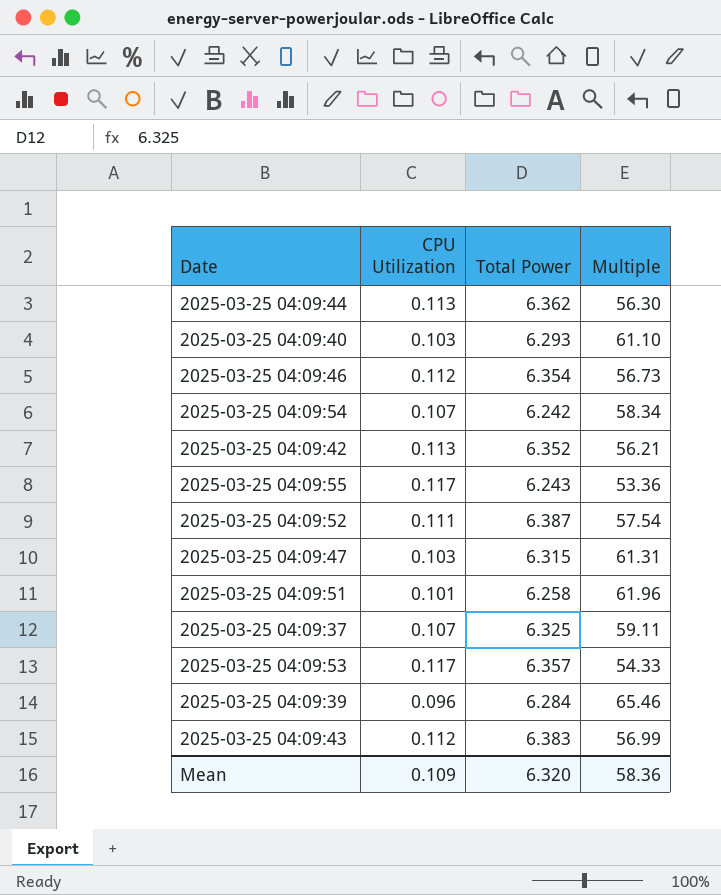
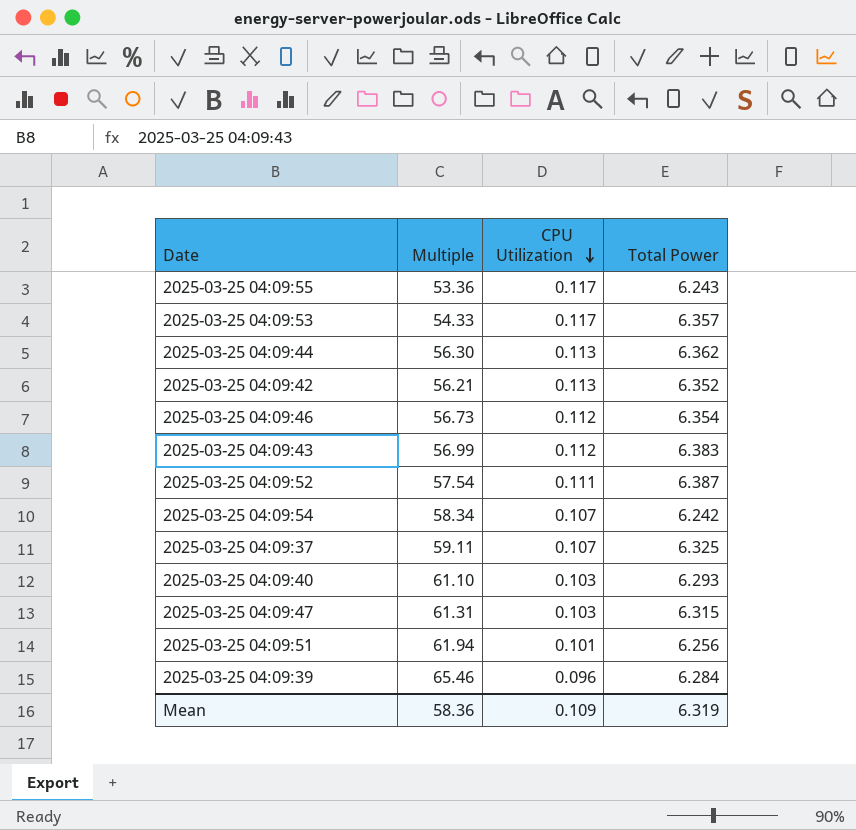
row order: none -> CPU Utilization descending
column Multiple | position: 4 -> 2
2025-03-25 04:09:51 | Multiple: 61.96 -> 61.94
2025-03-25 04:09:51 | Total Power: 6.258 -> 6.256
Mean | Total Power: 6.320 -> 6.319

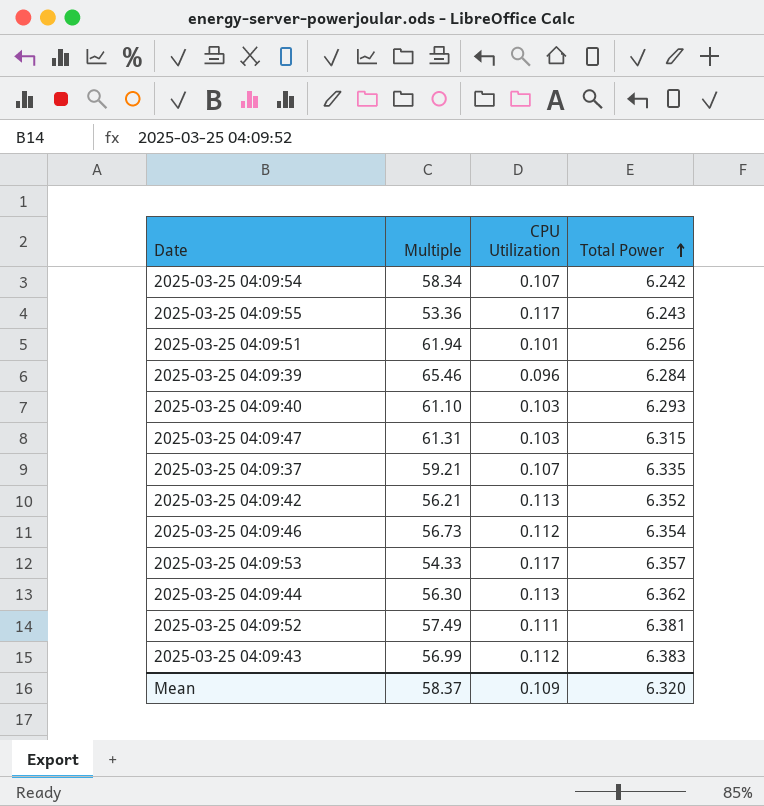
row order: CPU Utilization descending -> Total Power ascending
2025-03-25 04:09:37 | Multiple: 59.11 -> 59.21
2025-03-25 04:09:37 | Total Power: 6.325 -> 6.335
2025-03-25 04:09:52 | Multiple: 57.54 -> 57.49
2025-03-25 04:09:52 | Total Power: 6.387 -> 6.381
Mean | Multiple: 58.36 -> 58.37
Mean | Total Power: 6.319 -> 6.320

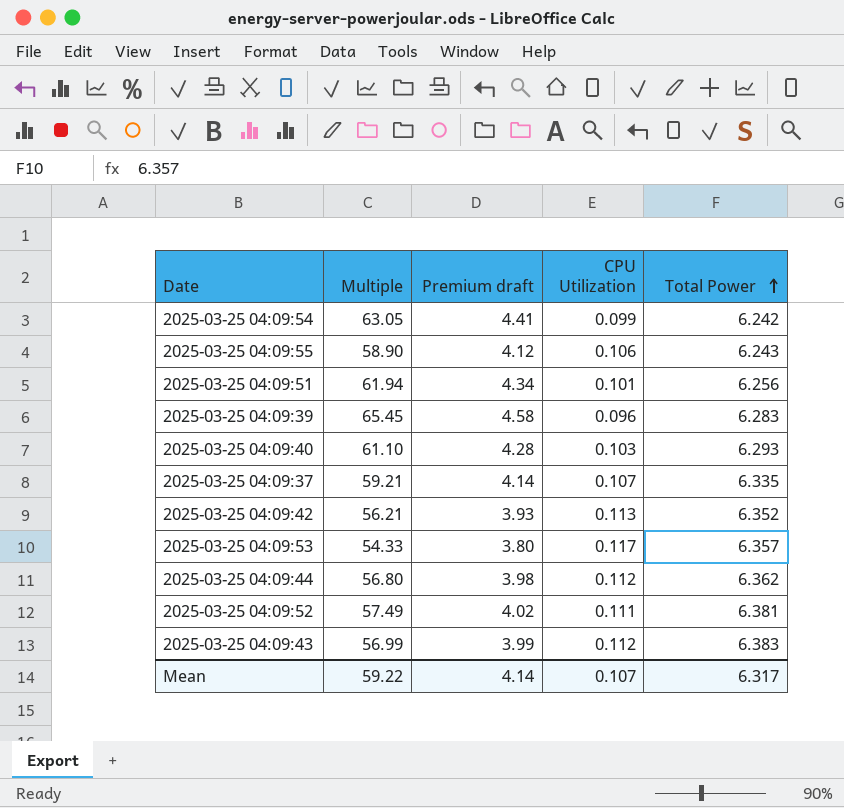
column Premium draft | formula: none -> [Multiple] * 0.07
row 2025-03-25 04:09:47: 61.31 | 0.103 | 6.315 -> none
row 2025-03-25 04:09:46: 56.73 | 0.112 | 6.354 -> none
2025-03-25 04:09:54 | Multiple: 58.34 -> 63.05
2025-03-25 04:09:54 | CPU Utilization: 0.107 -> 0.099
2025-03-25 04:09:55 | Multiple: 53.36 -> 58.90
2025-03-25 04:09:55 | CPU Utilization: 0.117 -> 0.106
2025-03-25 04:09:39 | Multiple: 65.46 -> 65.45
2025-03-25 04:09:39 | Total Power: 6.284 -> 6.283
2025-03-25 04:09:44 | Multiple: 56.30 -> 56.80
2025-03-25 04:09:44 | CPU Utilization: 0.113 -> 0.112
Mean | Multiple: 58.37 -> 59.22
Mean | CPU Utilization: 0.109 -> 0.107
Mean | Total Power: 6.320 -> 6.317

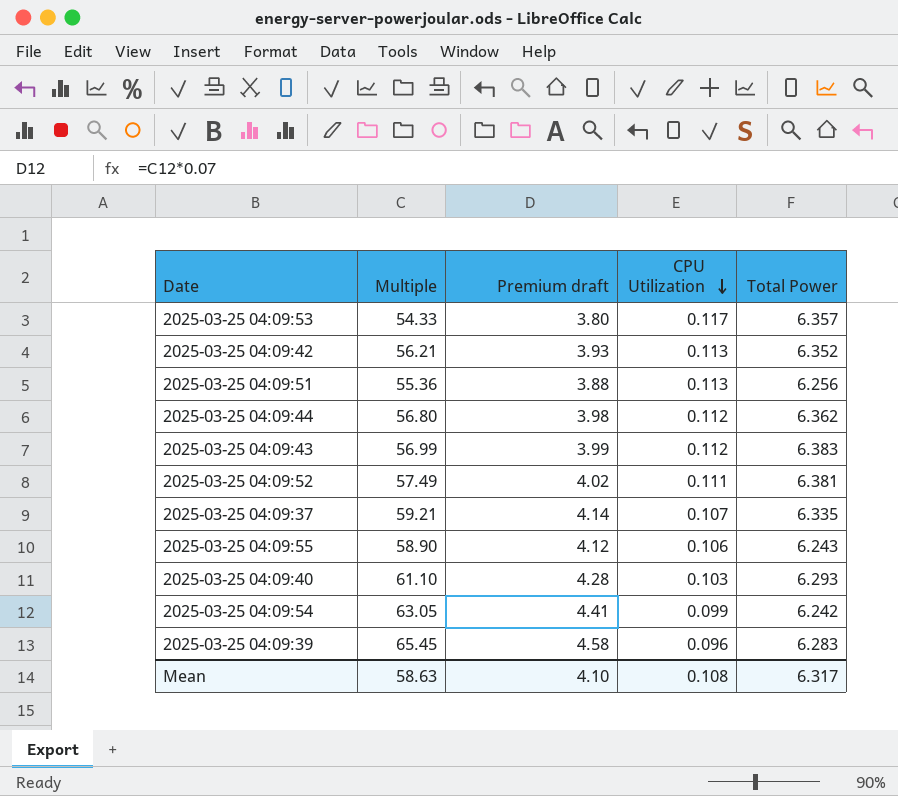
row order: Total Power ascending -> CPU Utilization descending
2025-03-25 04:09:51 | Multiple: 61.94 -> 55.36
2025-03-25 04:09:51 | Premium draft: 4.34 -> 3.88
2025-03-25 04:09:51 | CPU Utilization: 0.101 -> 0.113
Mean | Multiple: 59.22 -> 58.63
Mean | Premium draft: 4.14 -> 4.10
Mean | CPU Utilization: 0.107 -> 0.108

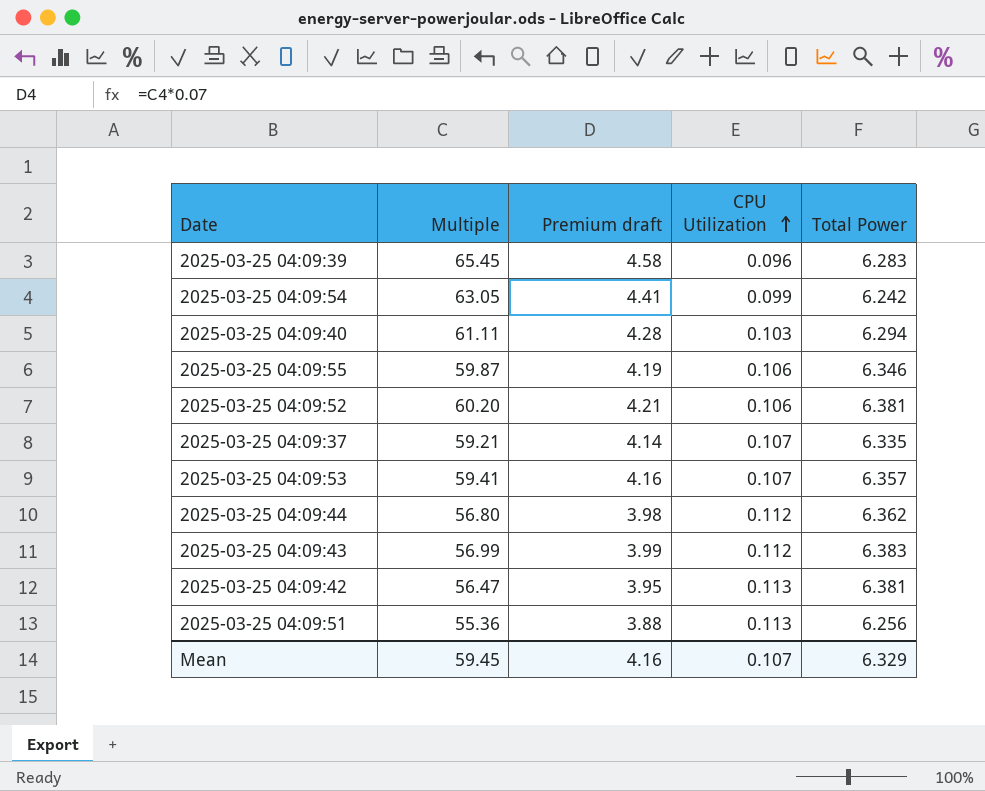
row order: CPU Utilization descending -> CPU Utilization ascending
2025-03-25 04:09:40 | Multiple: 61.10 -> 61.11
2025-03-25 04:09:40 | Total Power: 6.293 -> 6.294
2025-03-25 04:09:55 | Multiple: 58.90 -> 59.87
2025-03-25 04:09:55 | Premium draft: 4.12 -> 4.19
2025-03-25 04:09:55 | Total Power: 6.243 -> 6.346
2025-03-25 04:09:52 | Multiple: 57.49 -> 60.20
2025-03-25 04:09:52 | Premium draft: 4.02 -> 4.21
2025-03-25 04:09:52 | CPU Utilization: 0.111 -> 0.106
2025-03-25 04:09:53 | Multiple: 54.33 -> 59.41
2025-03-25 04:09:53 | Premium draft: 3.80 -> 4.16
2025-03-25 04:09:53 | CPU Utilization: 0.117 -> 0.107
2025-03-25 04:09:42 | Multiple: 56.21 -> 56.47
2025-03-25 04:09:42 | Premium draft: 3.93 -> 3.95
2025-03-25 04:09:42 | Total Power: 6.352 -> 6.381
Mean | Multiple: 58.63 -> 59.45
Mean | Premium draft: 4.10 -> 4.16
Mean | CPU Utilization: 0.108 -> 0.107
Mean | Total Power: 6.317 -> 6.329

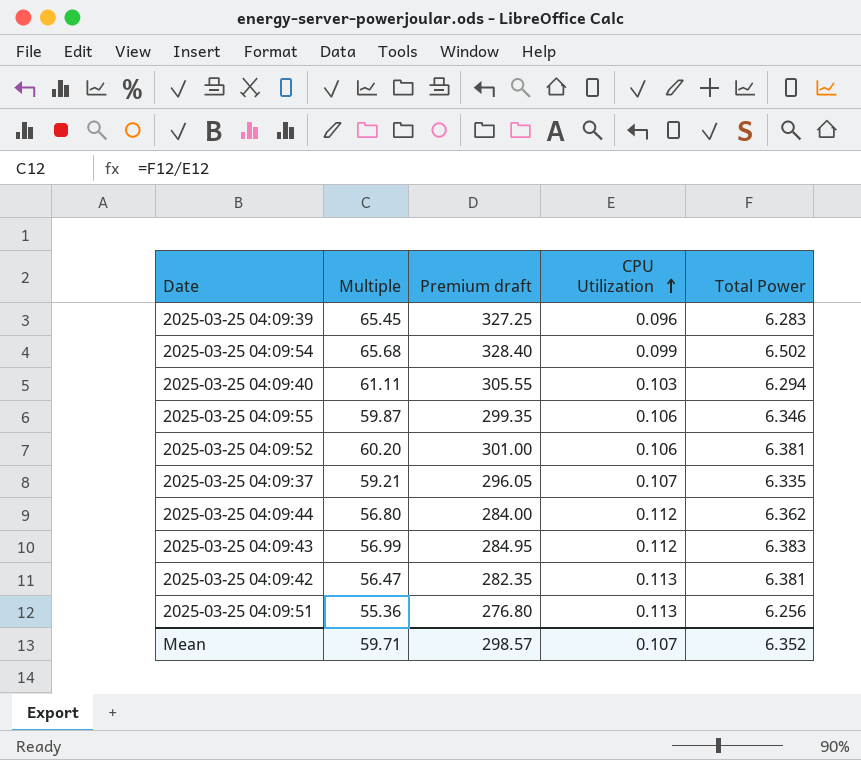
column Premium draft | formula: [Multiple] * 0.07 -> [Multiple] * 5
row 2025-03-25 04:09:53: 59.41 | 4.16 | 0.107 | 6.357 -> none
2025-03-25 04:09:54 | Multiple: 63.05 -> 65.68
2025-03-25 04:09:54 | Total Power: 6.242 -> 6.502
Mean | Multiple: 59.45 -> 59.71
Mean | Premium draft: 4.16 -> 298.57
Mean | Total Power: 6.329 -> 6.352

